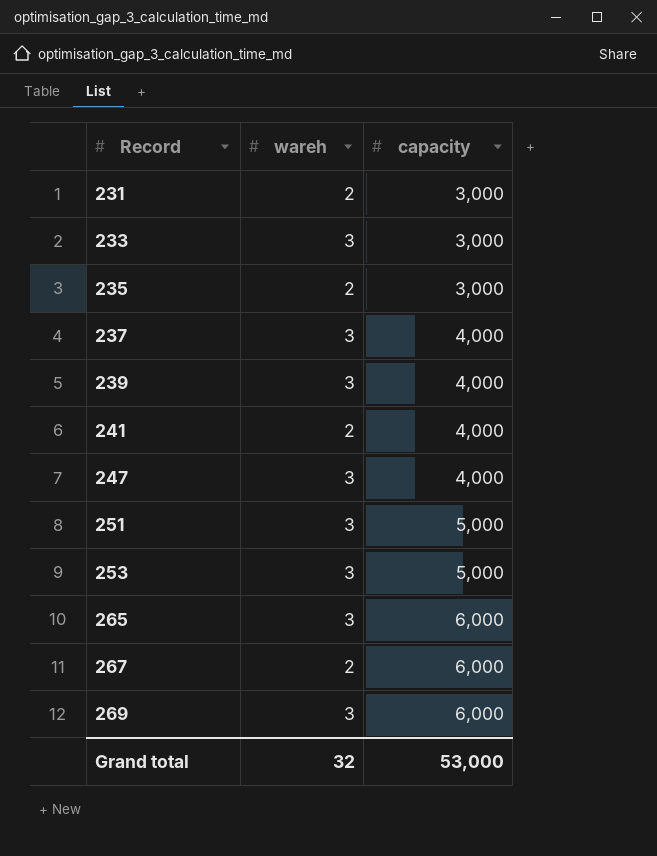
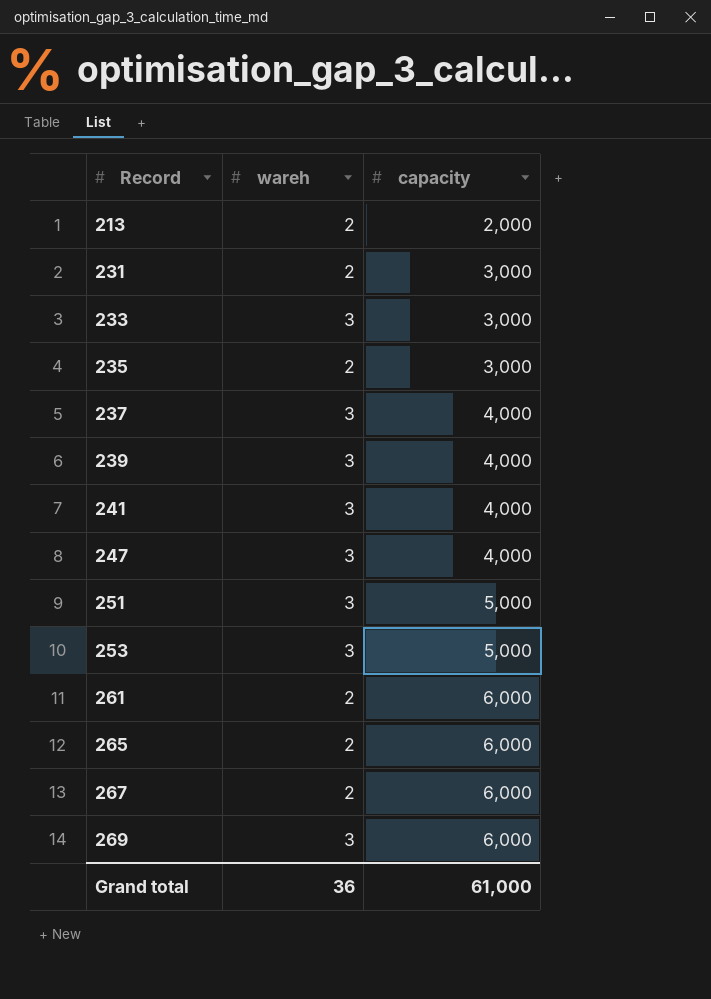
row 213: none -> 2 | 2,000
241 | wareh: 2 -> 3
row 261: none -> 2 | 6,000
265 | wareh: 3 -> 2
Grand total | wareh: 32 -> 36
Grand total | capacity: 53,000 -> 61,000

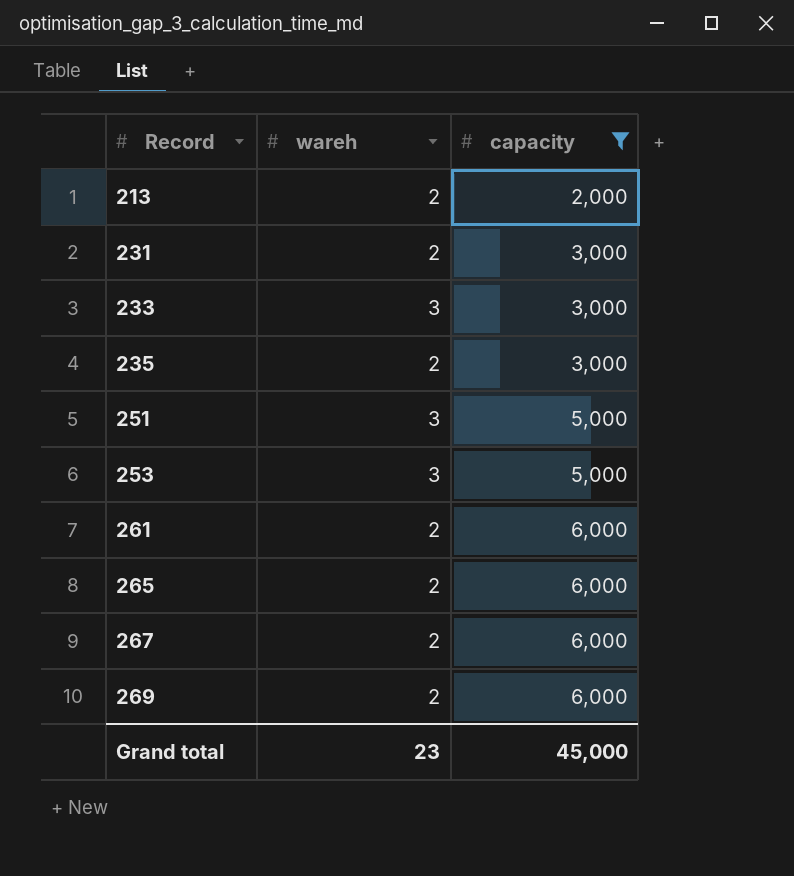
filter: none -> capacity != 4,000
269 | wareh: 3 -> 2
Grand total | wareh: 36 -> 23
Grand total | capacity: 61,000 -> 45,000

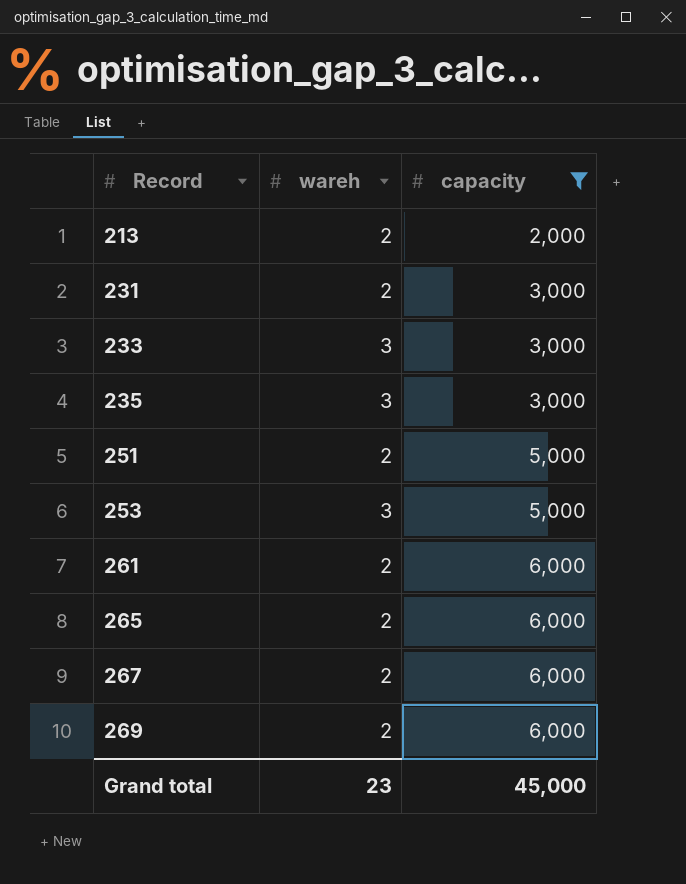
235 | wareh: 2 -> 3
251 | wareh: 3 -> 2

